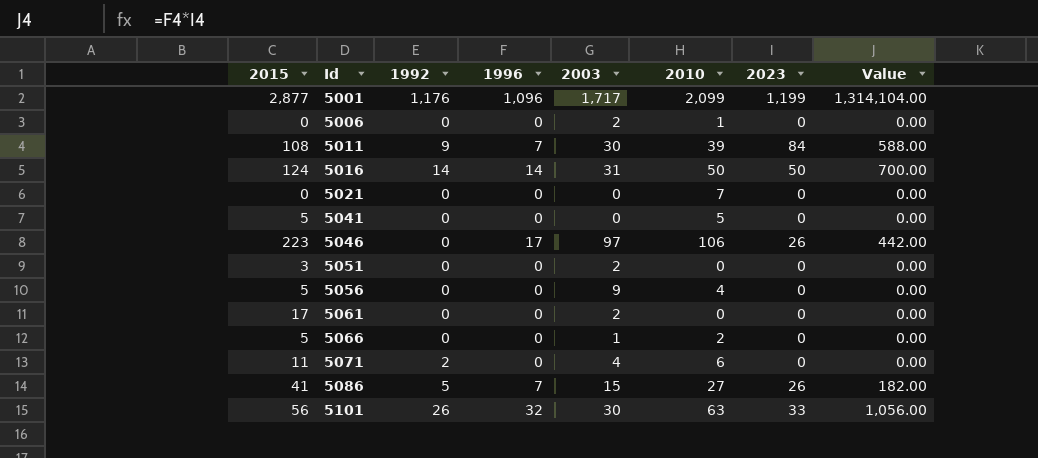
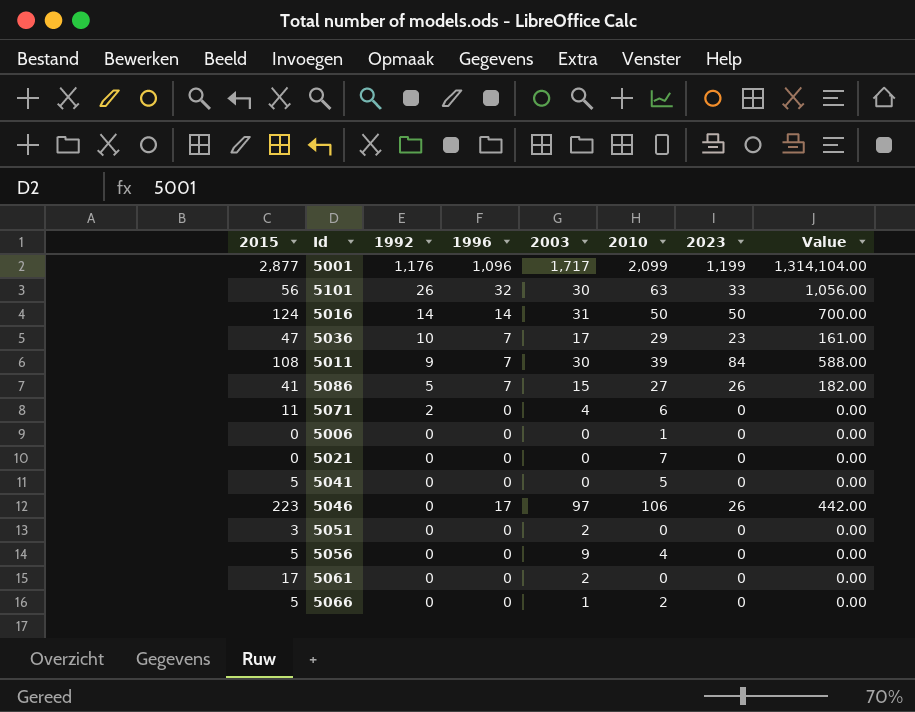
row order: Id ascending -> 1992 descending
row 5036: none -> 47 | 10 | 7 | 17 | 29 | 23 | 161.00
5006 | 2003: 2 -> 0

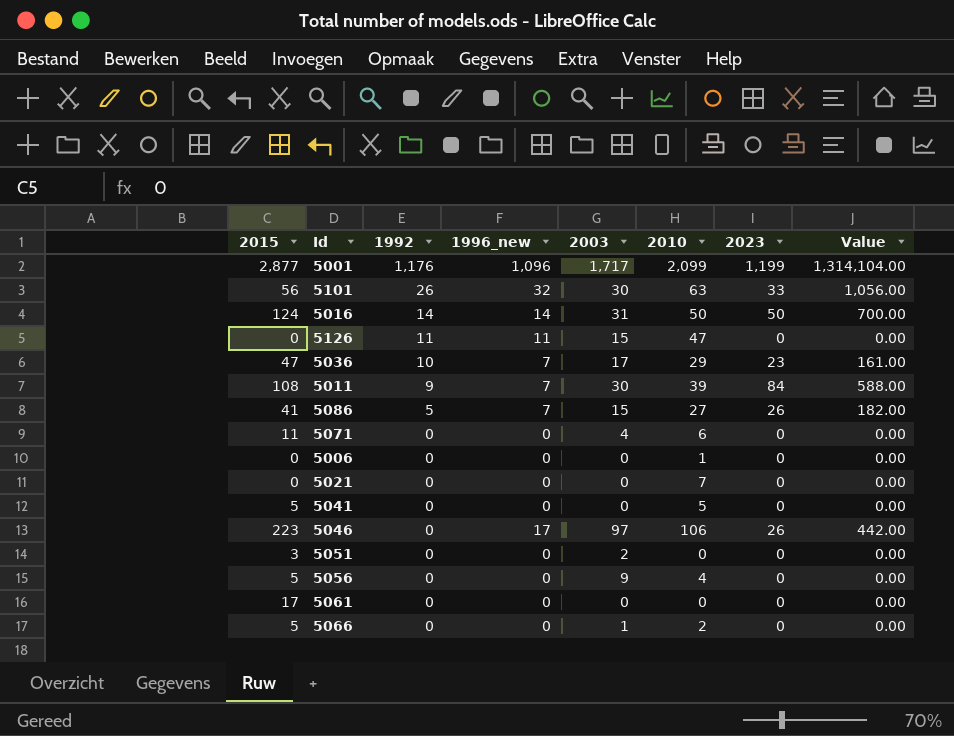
column name: 1996 -> 1996_new
row 5126: none -> 0 | 11 | 11 | 15 | 47 | 0 | 0.00
5071 | 1992: 2 -> 0
5061 | 2003: 2 -> 0

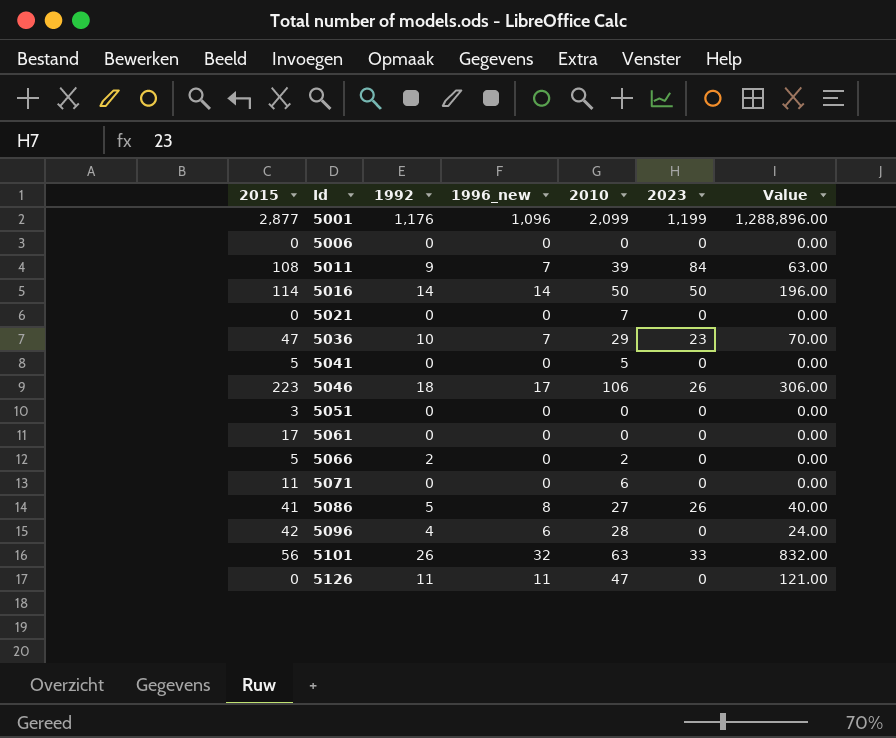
row order: 1992 descending -> Id ascending
column 2003 | position: 5 -> none
column Value | formula: [1996_new] * [2023] -> [1992] * [1996_new]
row 5056: 5 | 0 | 0 | 9 | 4 | 0 | 0.00 -> none
5006 | 2010: 1 -> 0
5016 | 2015: 124 -> 114
5046 | 1992: 0 -> 18
5066 | 1992: 0 -> 2
5086 | 1996_new: 7 -> 8
row 5096: none -> 42 | 4 | 6 | 28 | 0 | 24.00

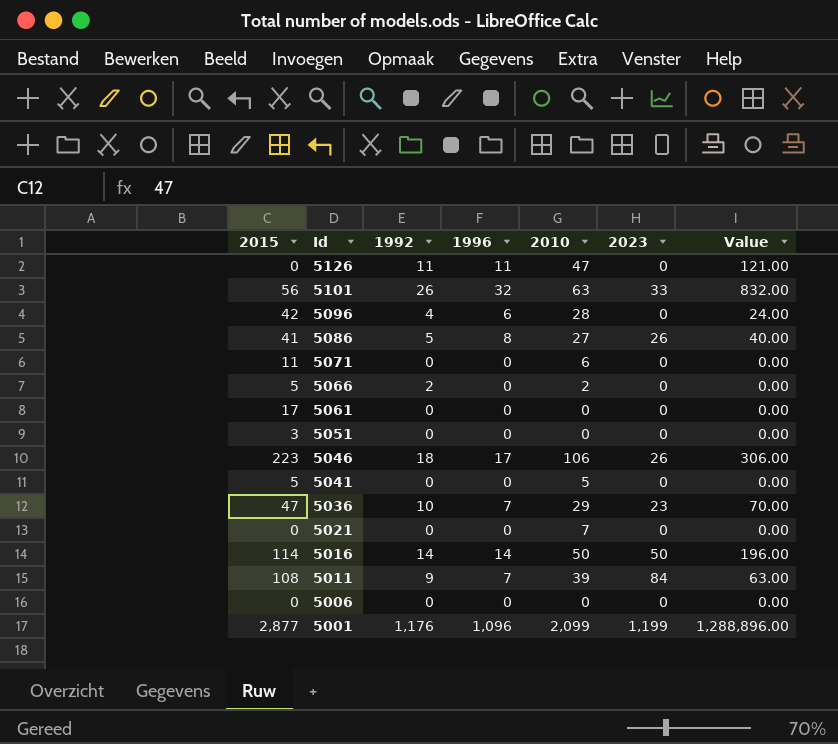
row order: Id ascending -> Id descending
column name: 1996_new -> 1996

